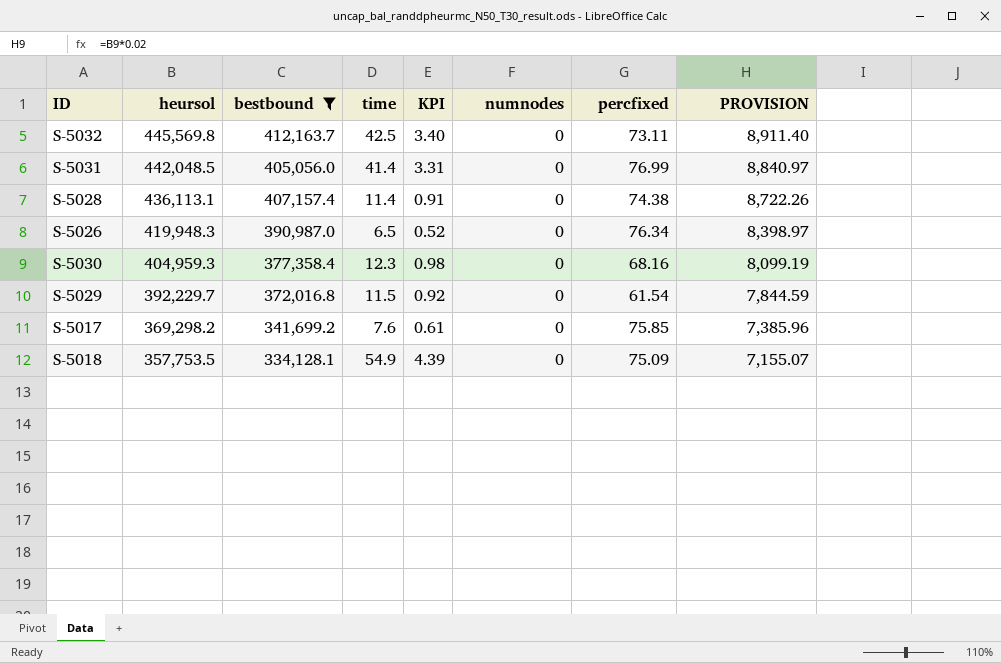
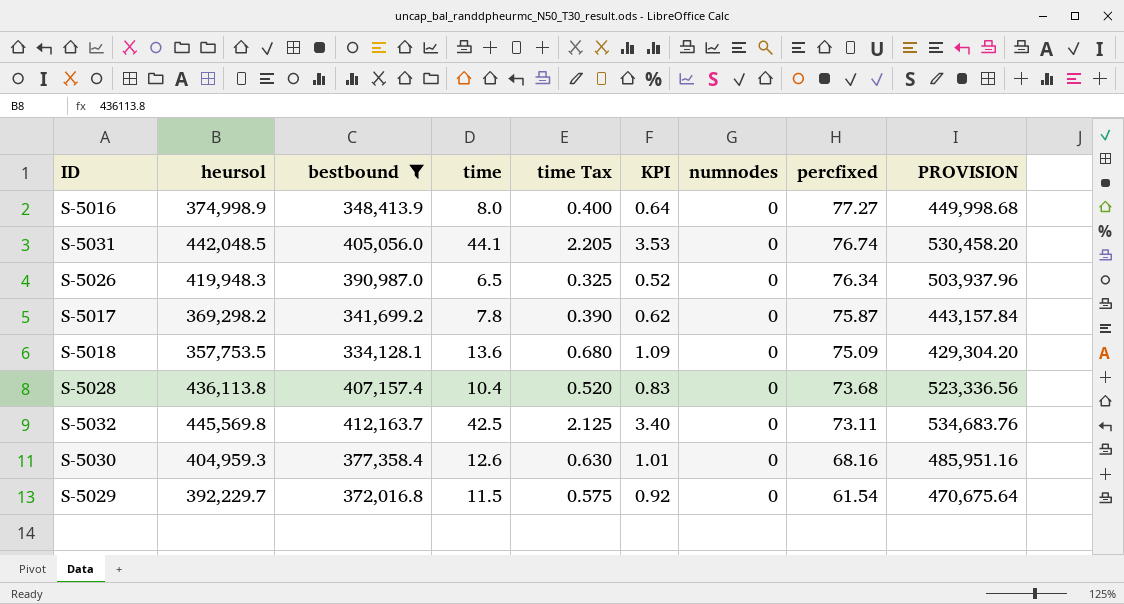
row order: heursol descending -> percfixed descending
column time Tax | formula: none -> [time] * 0.05
column PROVISION | formula: [heursol] * 0.02 -> [heursol] * 1.2
row S-5016: none -> 374,998.9 | 348,413.9 | 8.0 | 0.400 | 0.64 | 0 | 77.27 | 449,998.68
S-5031 | time: 41.4 -> 44.1
S-5031 | KPI: 3.31 -> 3.53
S-5031 | percfixed: 76.99 -> 76.74
S-5017 | time: 7.6 -> 7.8
S-5017 | KPI: 0.61 -> 0.62
S-5017 | percfixed: 75.85 -> 75.87
S-5018 | time: 54.9 -> 13.6
S-5018 | KPI: 4.39 -> 1.09
S-5028 | heursol: 436,113.1 -> 436,113.8
S-5028 | time: 11.4 -> 10.4
S-5028 | KPI: 0.91 -> 0.83
S-5028 | percfixed: 74.38 -> 73.68
S-5030 | time: 12.3 -> 12.6
S-5030 | KPI: 0.98 -> 1.01

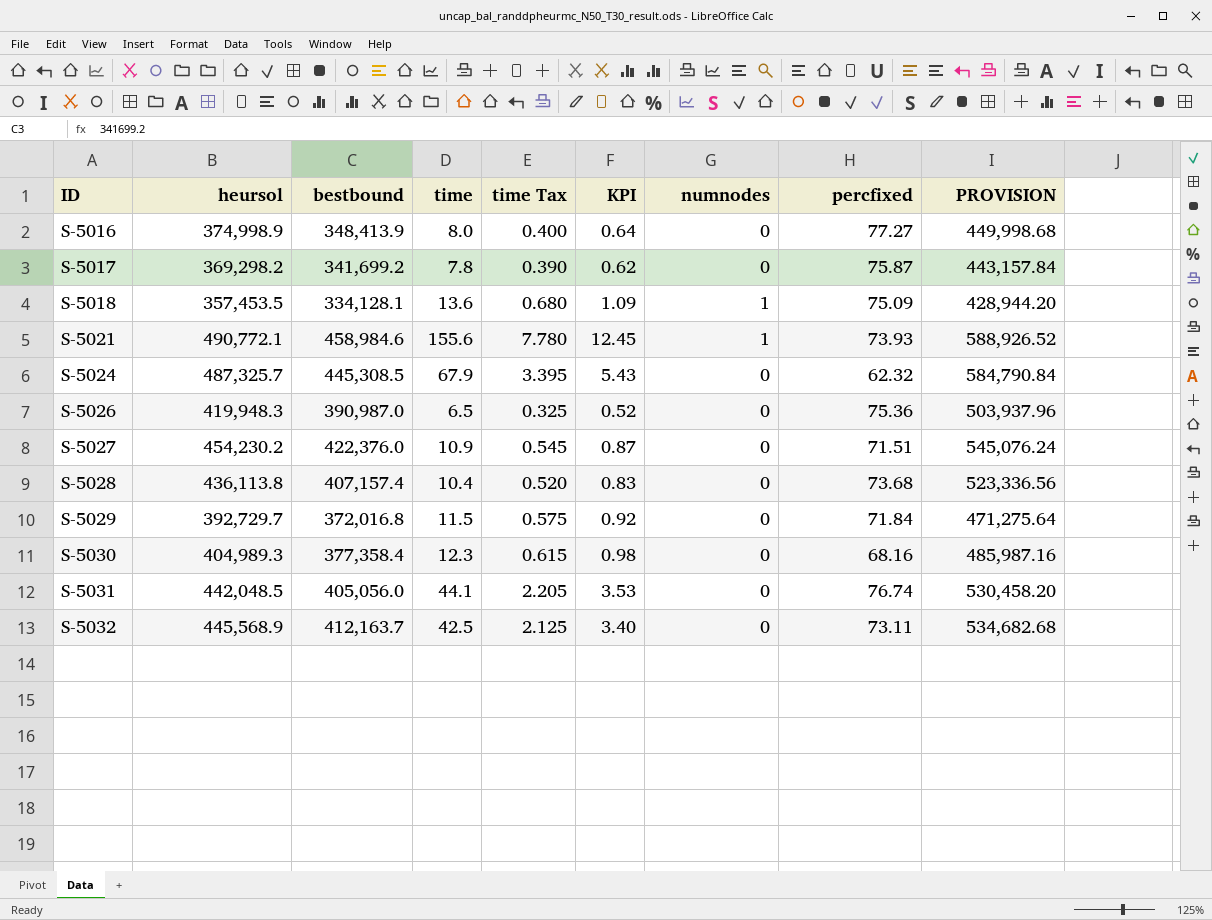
filter: bestbound <= 412,163.7 -> none
row order: percfixed descending -> ID ascending
S-5018 | heursol: 357,753.5 -> 357,453.5
S-5018 | numnodes: 0 -> 1
S-5018 | PROVISION: 429,304.20 -> 428,944.20
S-5026 | percfixed: 76.34 -> 75.36
S-5029 | heursol: 392,229.7 -> 392,729.7
S-5029 | percfixed: 61.54 -> 71.84
S-5029 | PROVISION: 470,675.64 -> 471,275.64
S-5030 | heursol: 404,959.3 -> 404,989.3
S-5030 | time: 12.6 -> 12.3
S-5030 | time Tax: 0.630 -> 0.615
S-5030 | KPI: 1.01 -> 0.98
S-5030 | PROVISION: 485,951.16 -> 485,987.16
S-5032 | heursol: 445,569.8 -> 445,568.9
S-5032 | PROVISION: 534,683.76 -> 534,682.68

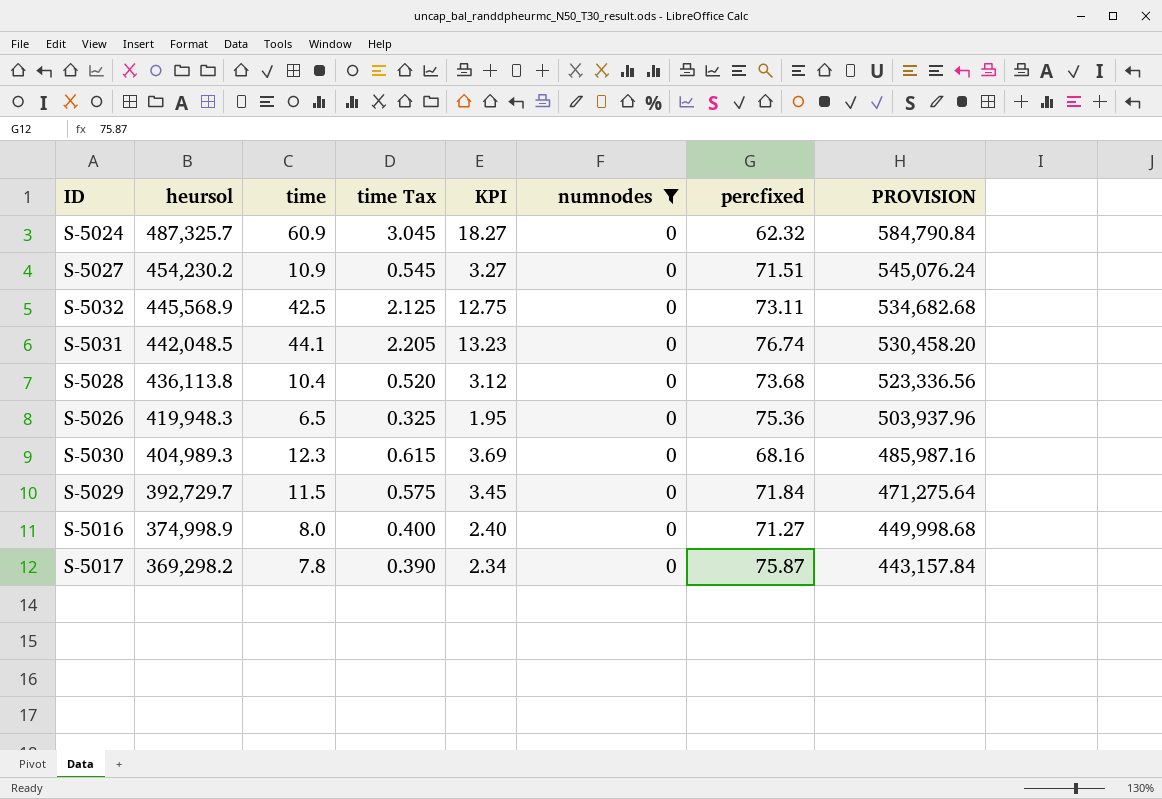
filter: none -> numnodes = 0
row order: ID ascending -> heursol descending
column bestbound | position: 3 -> none
column KPI | formula: [time] * 0.08 -> [time] * 0.3
S-5024 | time: 67.9 -> 60.9
S-5024 | time Tax: 3.395 -> 3.045
S-5016 | percfixed: 77.27 -> 71.27

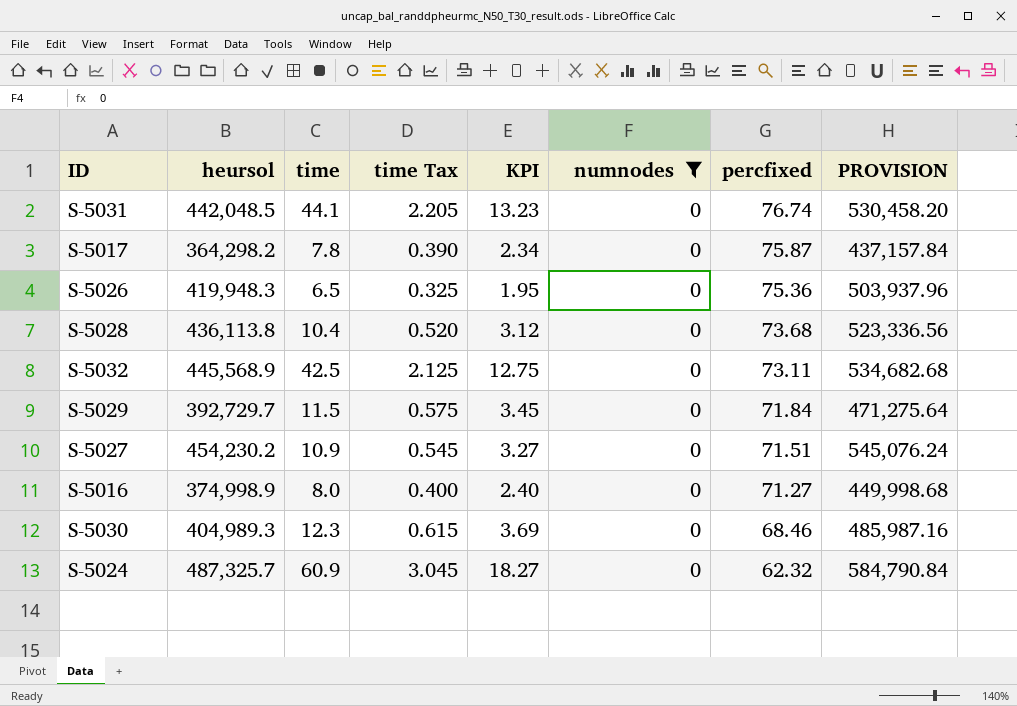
row order: heursol descending -> percfixed descending
S-5017 | heursol: 369,298.2 -> 364,298.2
S-5017 | PROVISION: 443,157.84 -> 437,157.84
S-5030 | percfixed: 68.16 -> 68.46

